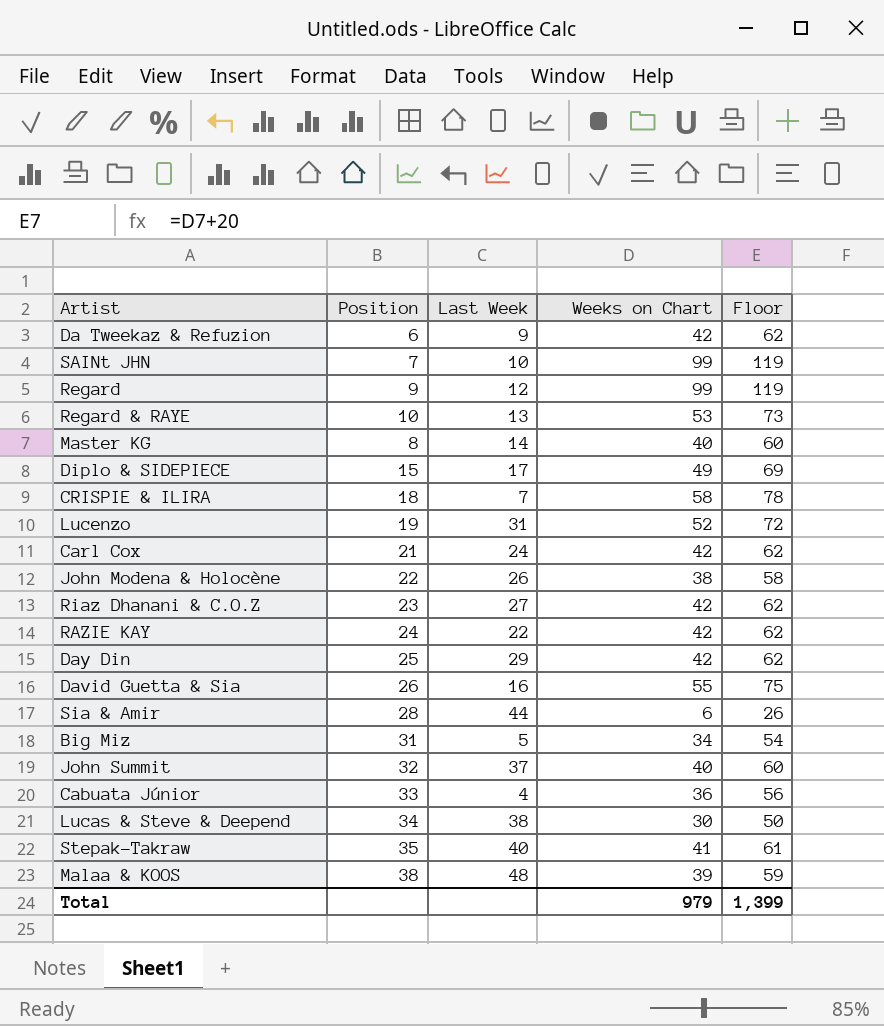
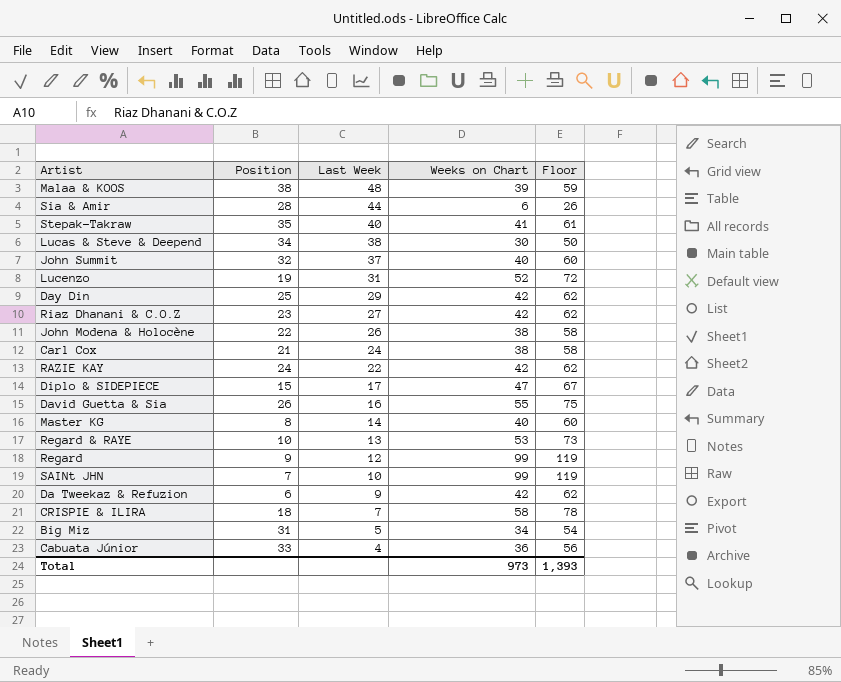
row order: none -> Last Week descending
Carl Cox | Weeks on Chart: 42 -> 38
Carl Cox | Floor: 62 -> 58
Diplo & SIDEPIECE | Weeks on Chart: 49 -> 47
Diplo & SIDEPIECE | Floor: 69 -> 67
Total | Weeks on Chart: 979 -> 973
Total | Floor: 1,399 -> 1,393

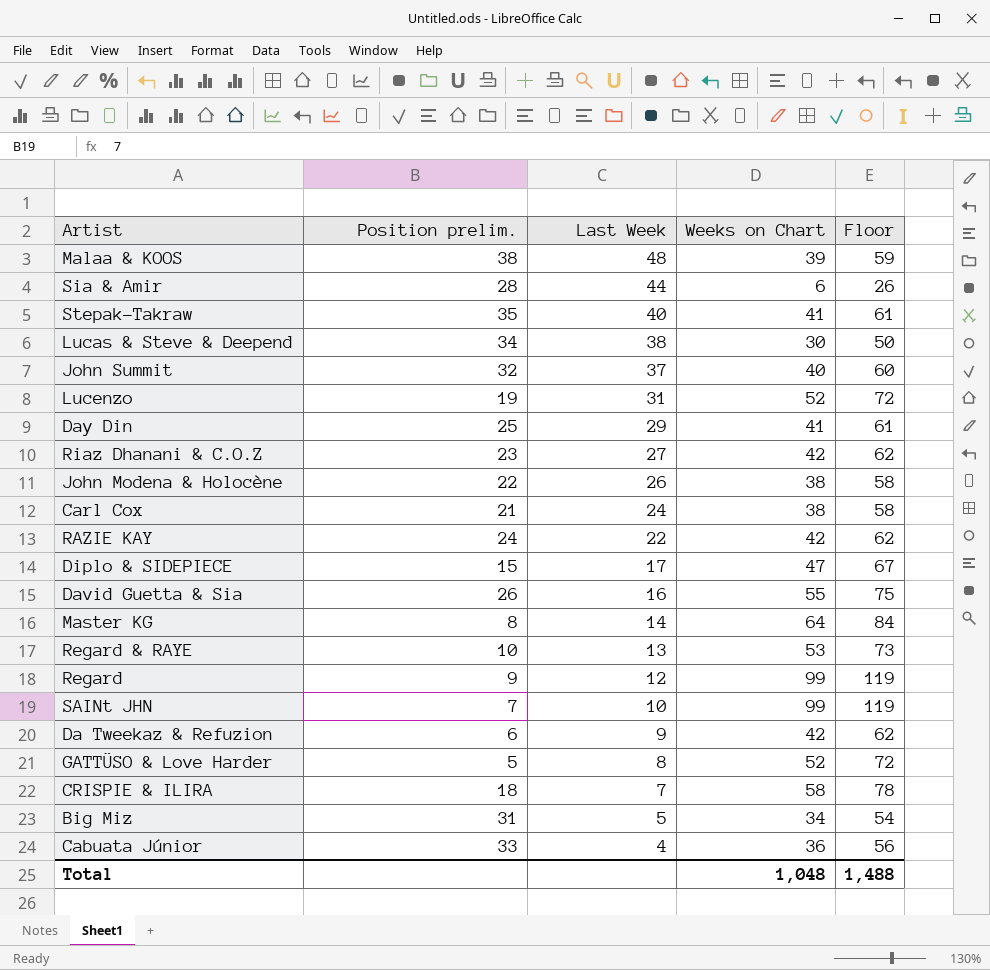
column name: Position -> Position prelim.
Day Din | Weeks on Chart: 42 -> 41
Day Din | Floor: 62 -> 61
Master KG | Weeks on Chart: 40 -> 64
Master KG | Floor: 60 -> 84
row GATTÜSO & Love Harder: none -> 5 | 8 | 52 | 72
Total | Weeks on Chart: 973 -> 1,048
Total | Floor: 1,393 -> 1,488

